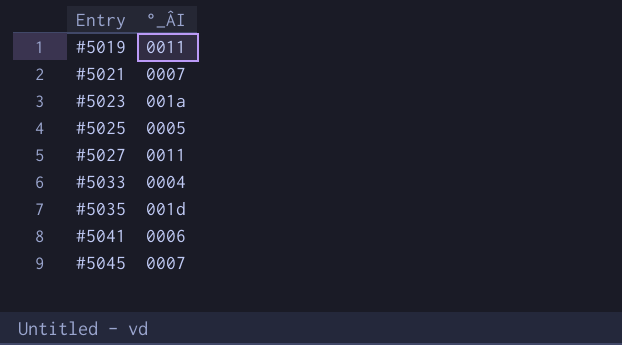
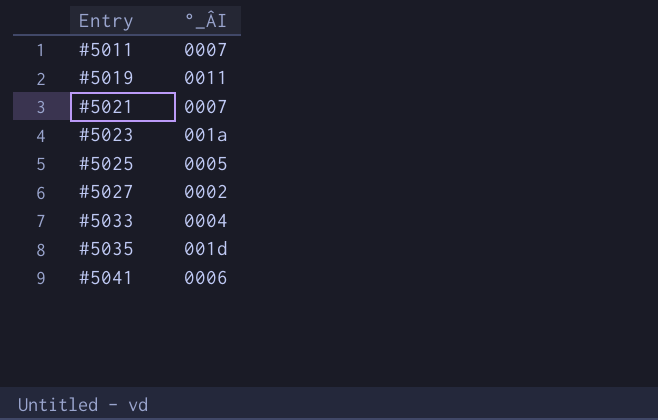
row #5045: 0007 -> none
row #5011: none -> 0007
#5027 | °_ÂI: 0011 -> 0002

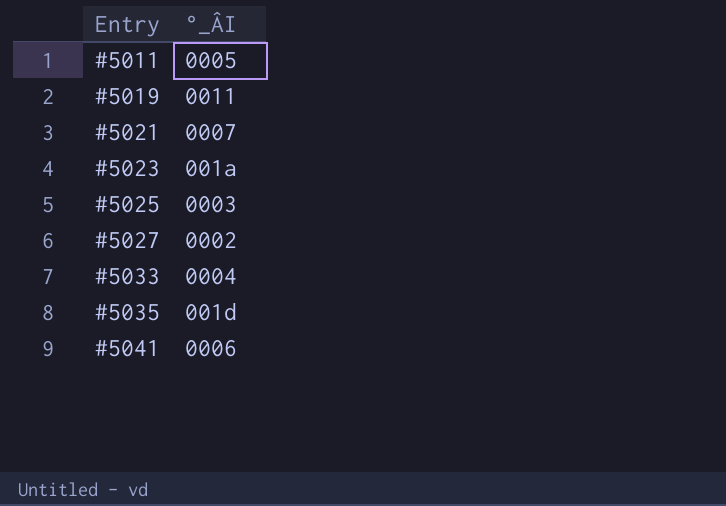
#5011 | °_ÂI: 0007 -> 0005
#5025 | °_ÂI: 0005 -> 0003

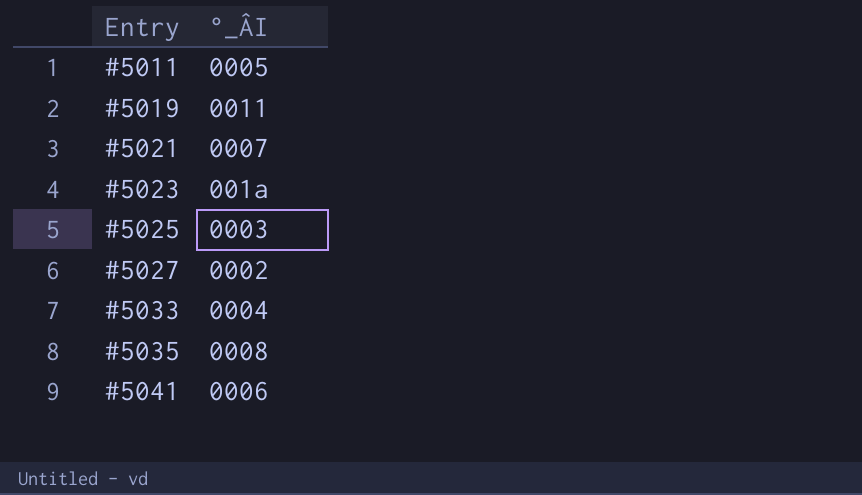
#5035 | °_ÂI: 001d -> 0008

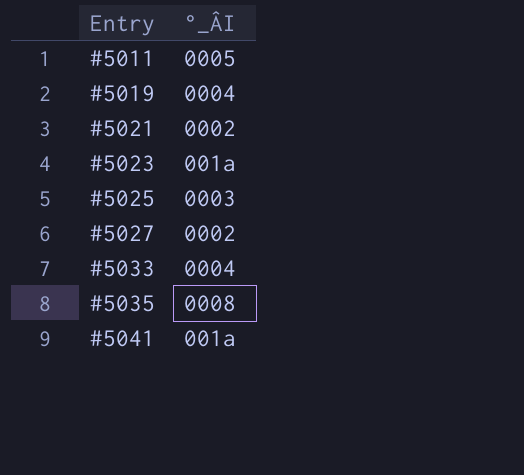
#5019 | °_ÂI: 0011 -> 0004
#5021 | °_ÂI: 0007 -> 0002
#5041 | °_ÂI: 0006 -> 001a

